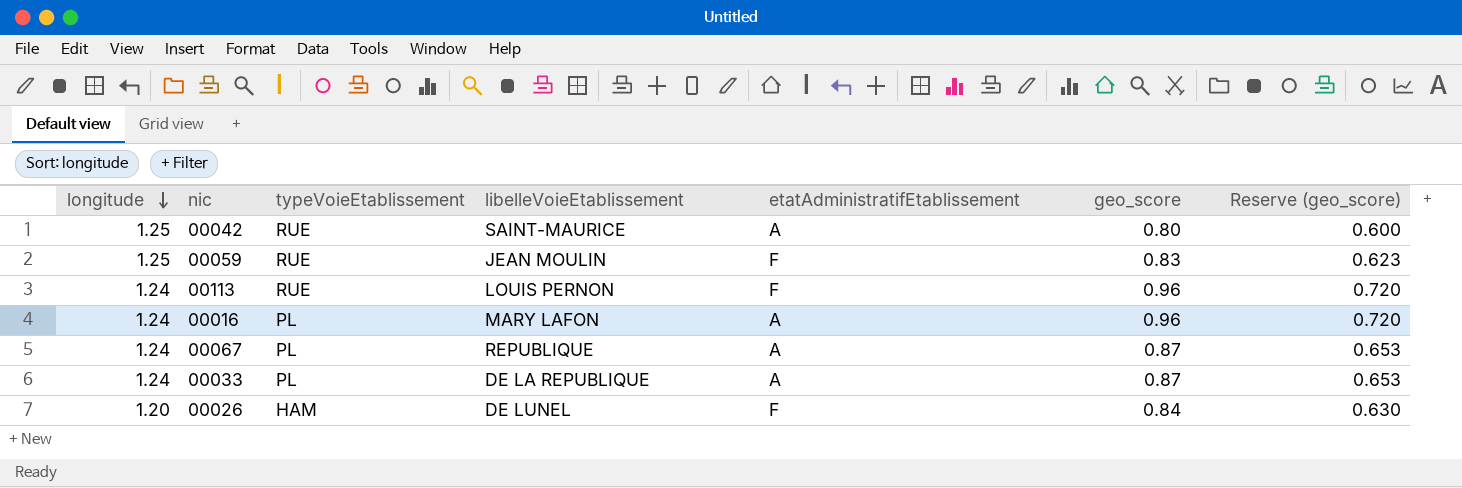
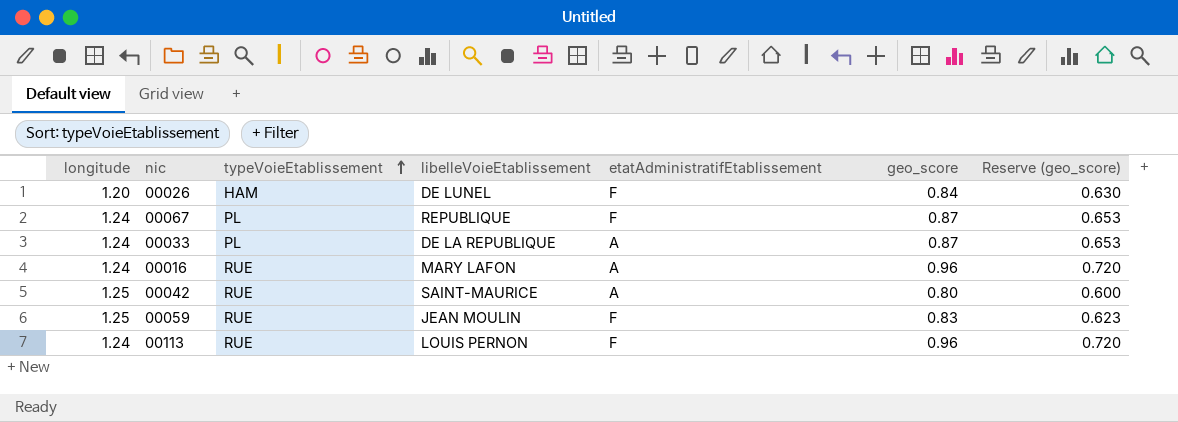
row order: longitude descending -> typeVoieEtablissement ascending
00067 | etatAdministratifEtablissement: A -> F
00016 | typeVoieEtablissement: PL -> RUE

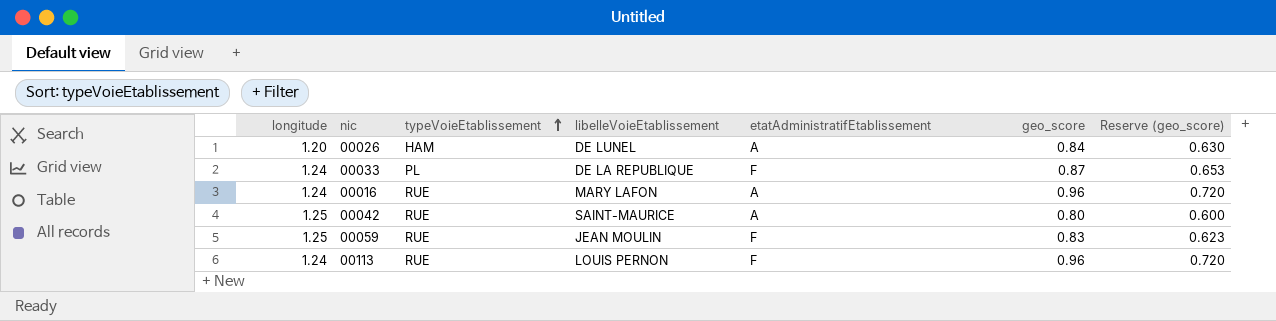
row 00067: 1.24 | PL | REPUBLIQUE | F | 0.87 | 0.653 -> none
00026 | etatAdministratifEtablissement: F -> A
00033 | etatAdministratifEtablissement: A -> F

